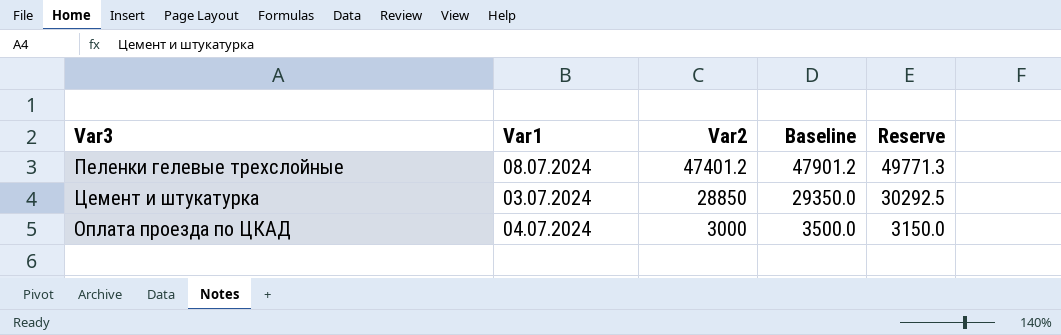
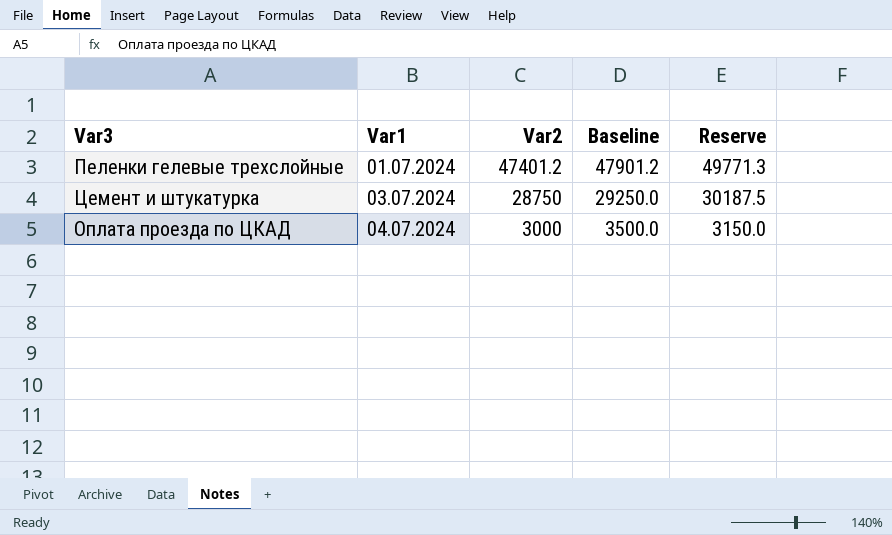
Пеленки гелевые трехслойные | Var1: 08.07.2024 -> 01.07.2024
Цемент и штукатурка | Var2: 28850 -> 28750
Цемент и штукатурка | Baseline: 29350.0 -> 29250.0
Цемент и штукатурка | Reserve: 30292.5 -> 30187.5

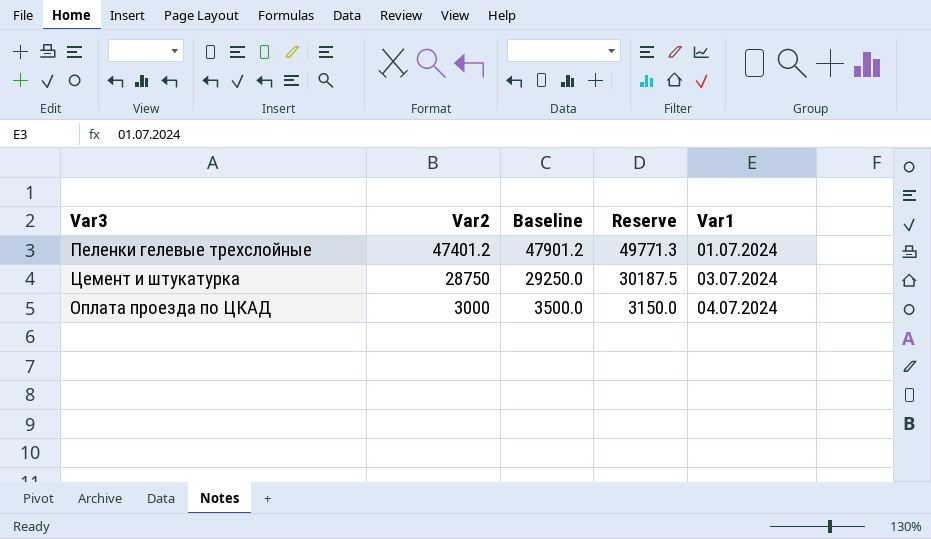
column Var1 | position: 2 -> 5

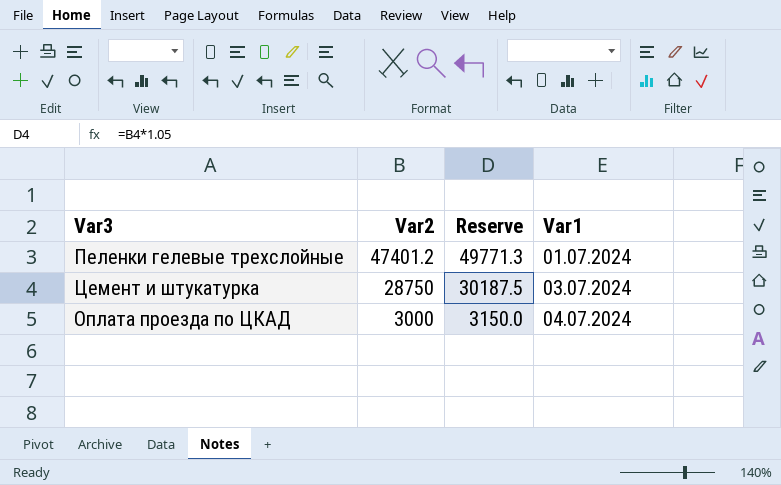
column Baseline | formula: [Var2] + 500 -> none

